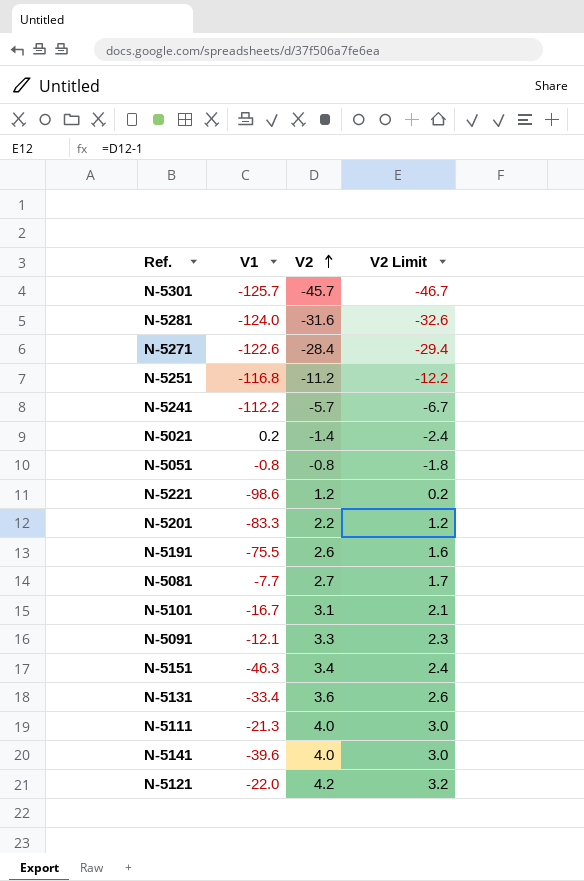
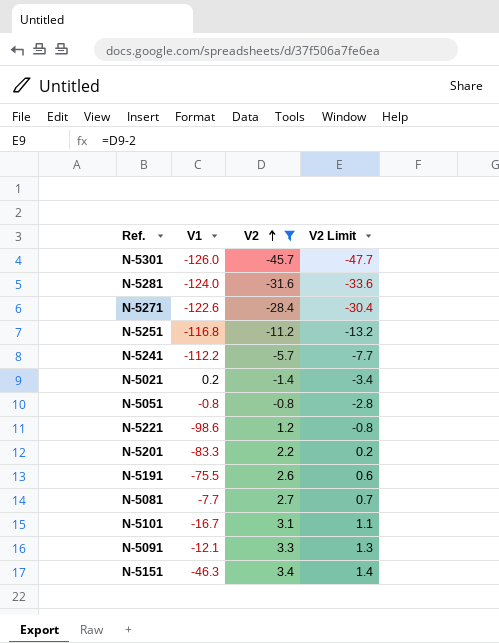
filter: none -> V2 <= 3.4
column V2 Limit | formula: [V2] - 1 -> [V2] - 2
N-5301 | V1: -125.7 -> -126.0

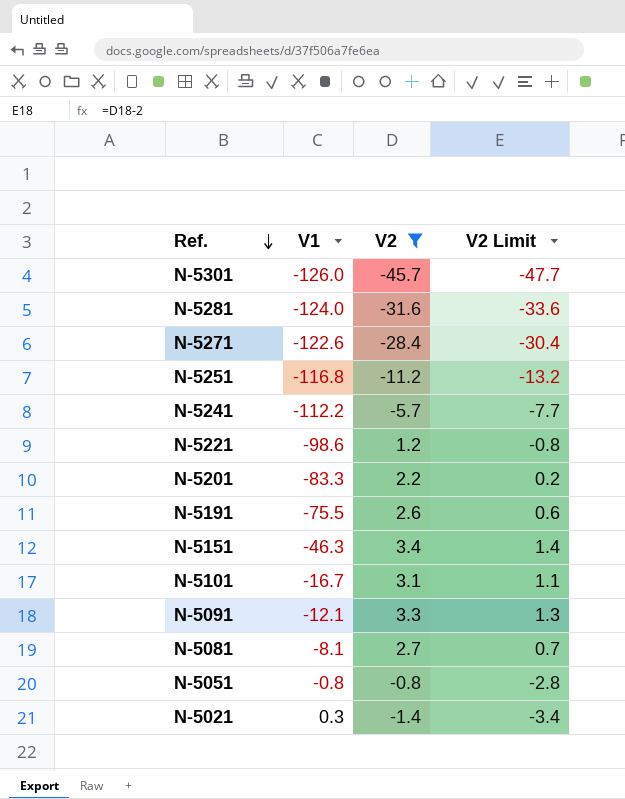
row order: V2 ascending -> Ref. descending
N-5081 | V1: -7.7 -> -8.1
N-5021 | V1: 0.2 -> 0.3

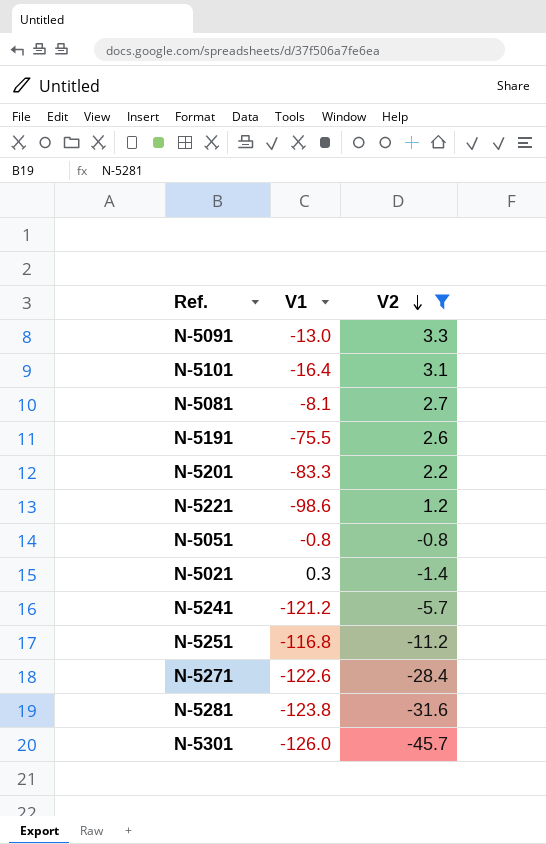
row order: Ref. descending -> V2 descending
column V2 Limit | formula: [V2] - 2 -> none
row N-5151: -46.3 | 3.4 | 1.4 -> none
N-5091 | V1: -12.1 -> -13.0
N-5101 | V1: -16.7 -> -16.4
N-5241 | V1: -112.2 -> -121.2
N-5281 | V1: -124.0 -> -123.8

